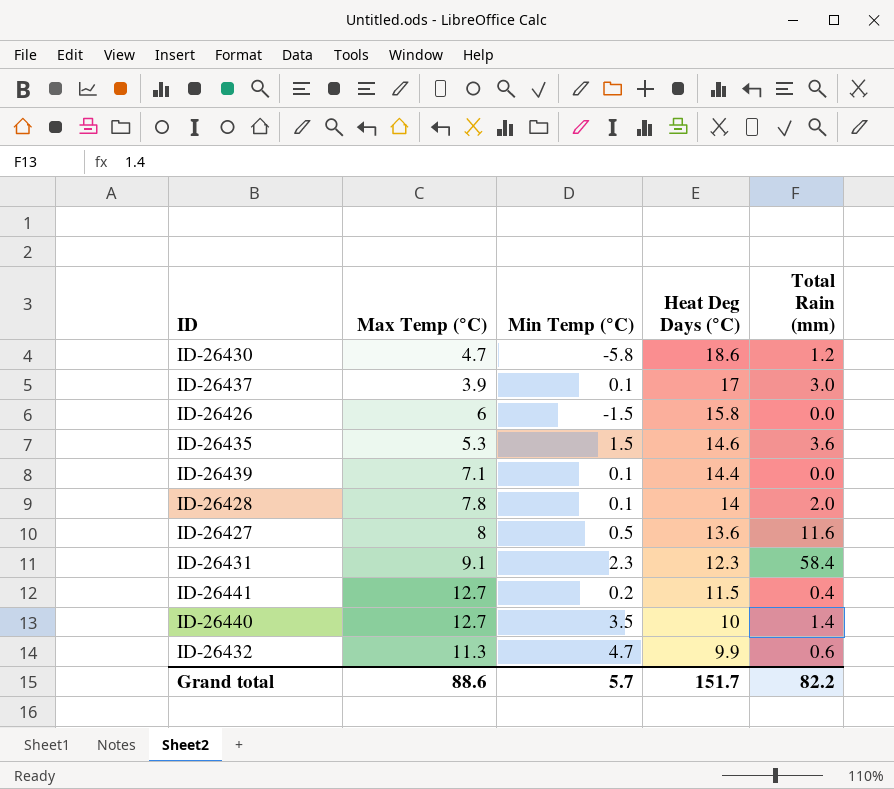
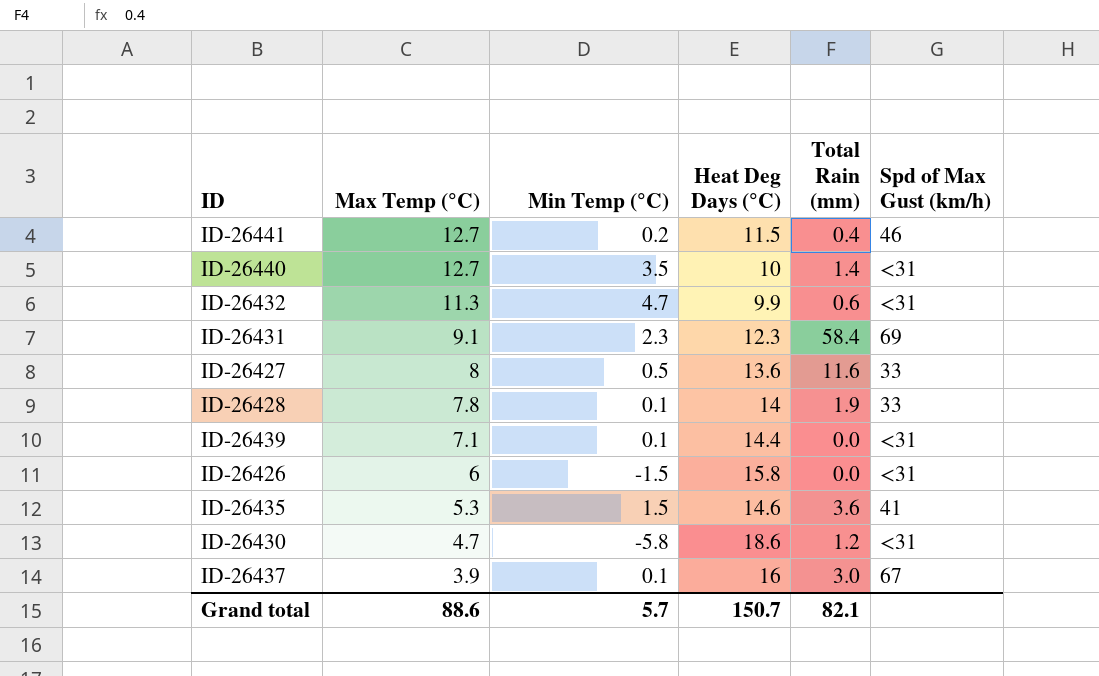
row order: Heat Deg Days (°C) descending -> Max Temp (°C) descending
column Spd of Max Gust (km/h) | position: none -> 6
ID-26428 | Total Rain (mm): 2.0 -> 1.9
ID-26437 | Heat Deg Days (°C): 17 -> 16
Grand total | Heat Deg Days (°C): 151.7 -> 150.7
Grand total | Total Rain (mm): 82.2 -> 82.1

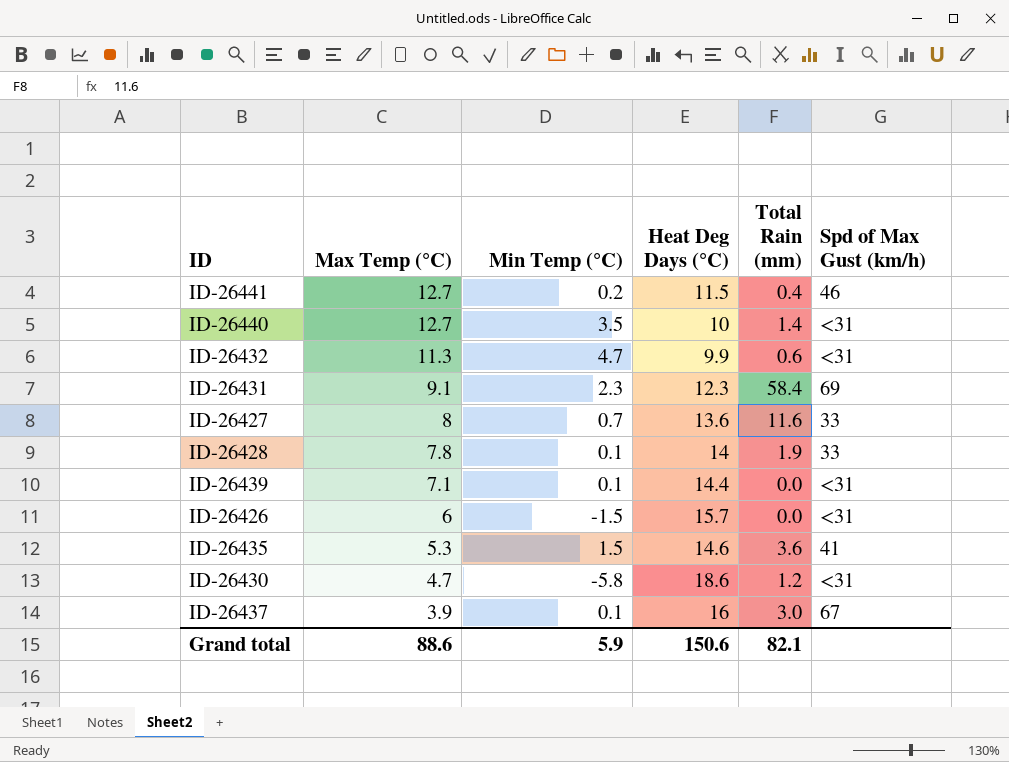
ID-26427 | Min Temp (°C): 0.5 -> 0.7
ID-26426 | Heat Deg Days (°C): 15.8 -> 15.7
Grand total | Min Temp (°C): 5.7 -> 5.9
Grand total | Heat Deg Days (°C): 150.7 -> 150.6

